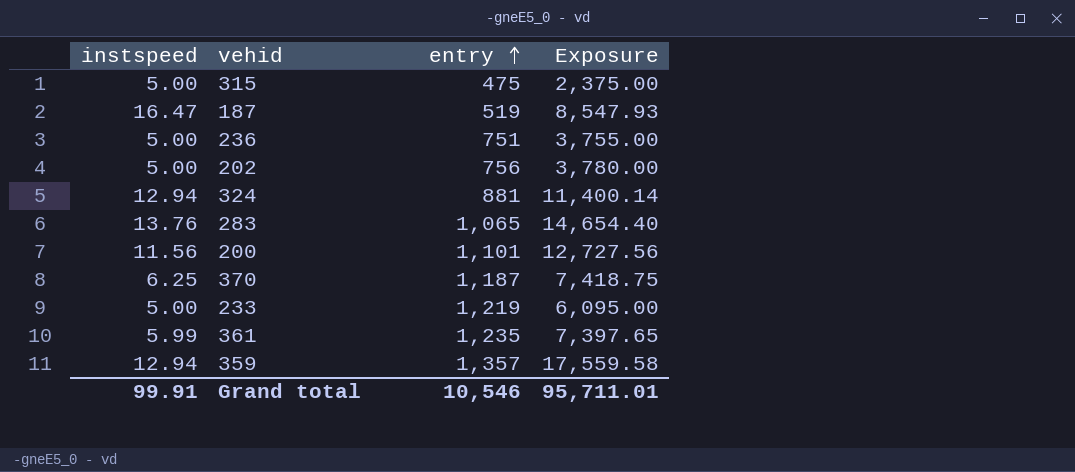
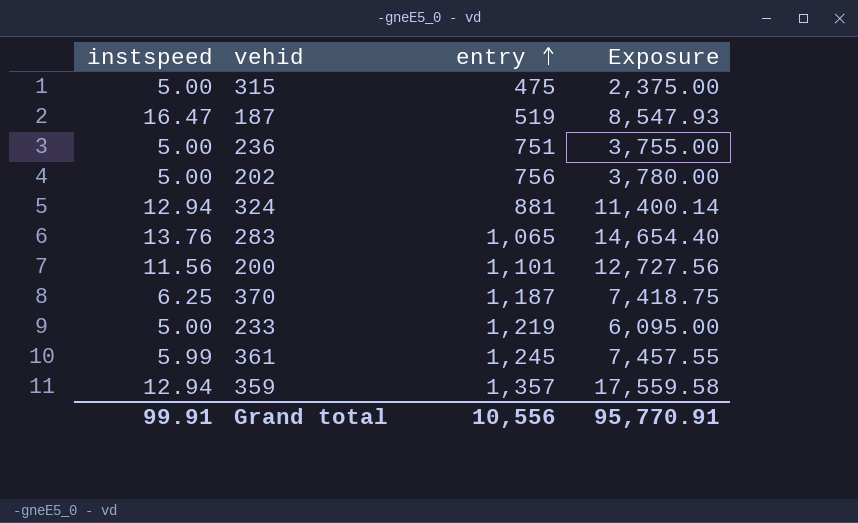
361 | entry: 1,235 -> 1,245
361 | Exposure: 7,397.65 -> 7,457.55
Grand total | entry: 10,546 -> 10,556
Grand total | Exposure: 95,711.01 -> 95,770.91

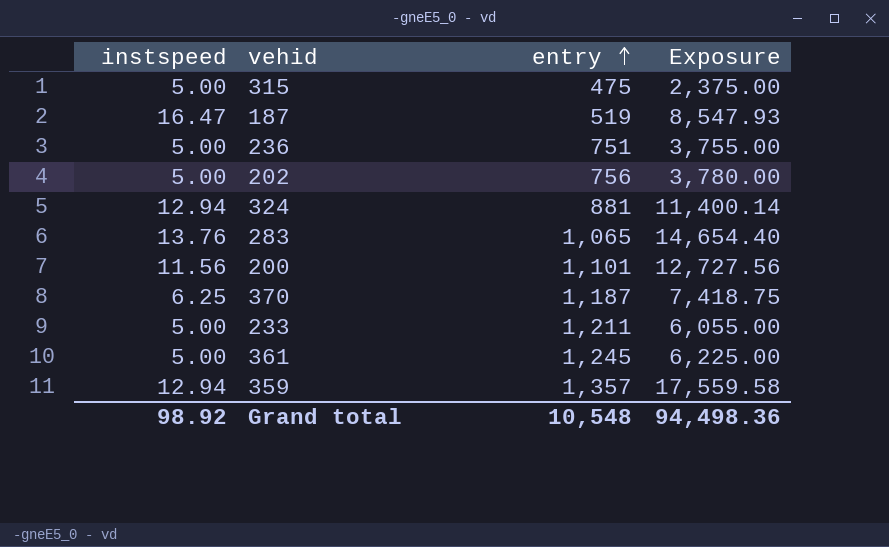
233 | entry: 1,219 -> 1,211
233 | Exposure: 6,095.00 -> 6,055.00
361 | instspeed: 5.99 -> 5.00
361 | Exposure: 7,457.55 -> 6,225.00
Grand total | instspeed: 99.91 -> 98.92
Grand total | entry: 10,556 -> 10,548
Grand total | Exposure: 95,770.91 -> 94,498.36

